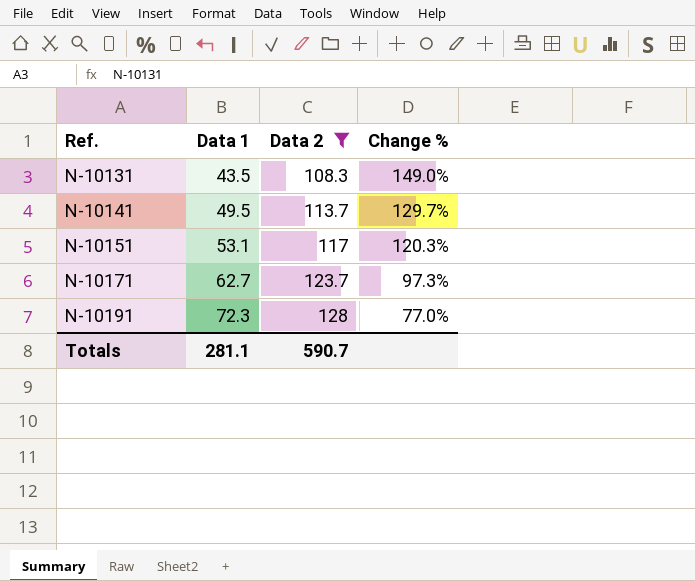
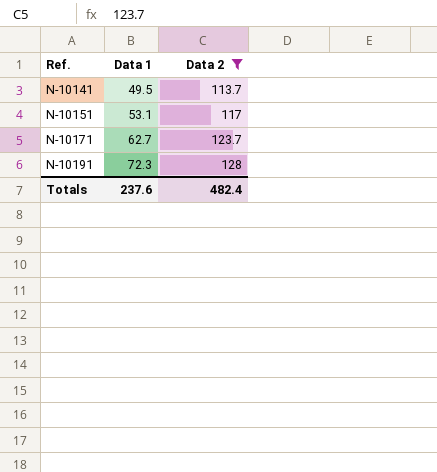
column Change % | formula: ([Data 2] - [Data 1]) / [Data 1] -> none
row N-10131: 43.5 | 108.3 | 149.0% -> none
Totals | Data 1: 281.1 -> 237.6
Totals | Data 2: 590.7 -> 482.4

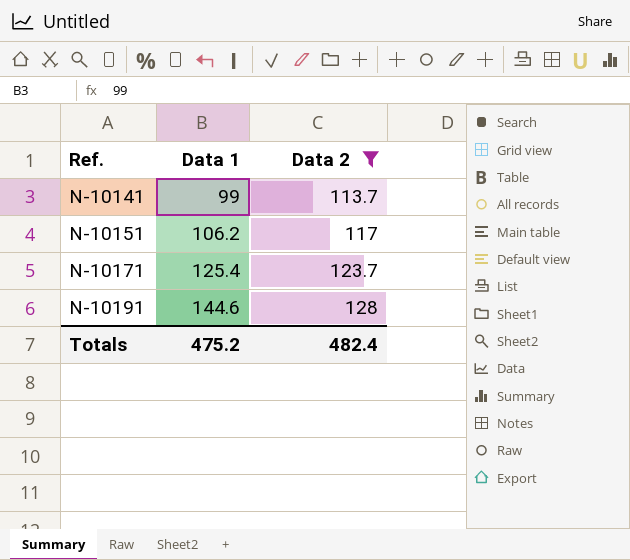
N-10141 | Data 1: 49.5 -> 99
N-10151 | Data 1: 53.1 -> 106.2
N-10171 | Data 1: 62.7 -> 125.4
N-10191 | Data 1: 72.3 -> 144.6
Totals | Data 1: 237.6 -> 475.2

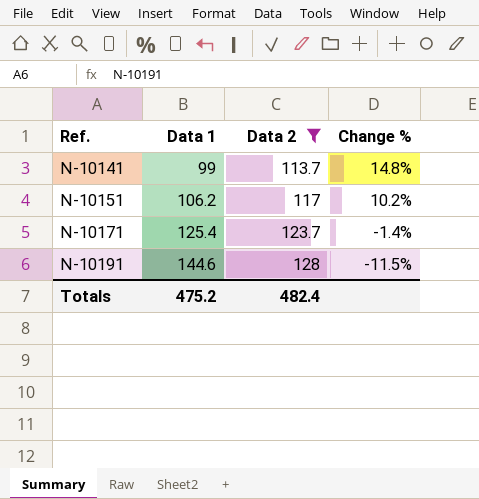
column Change % | formula: none -> ([Data 2] - [Data 1]) / [Data 1]

